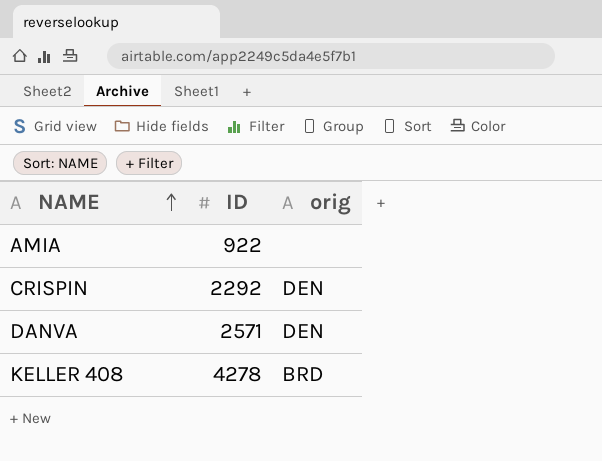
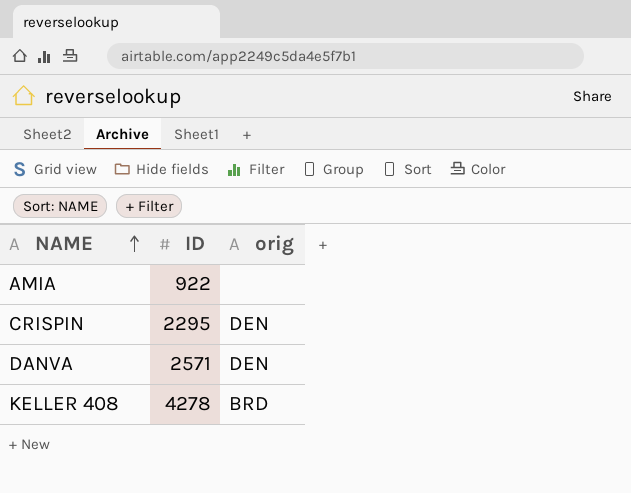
CRISPIN | ID: 2292 -> 2295

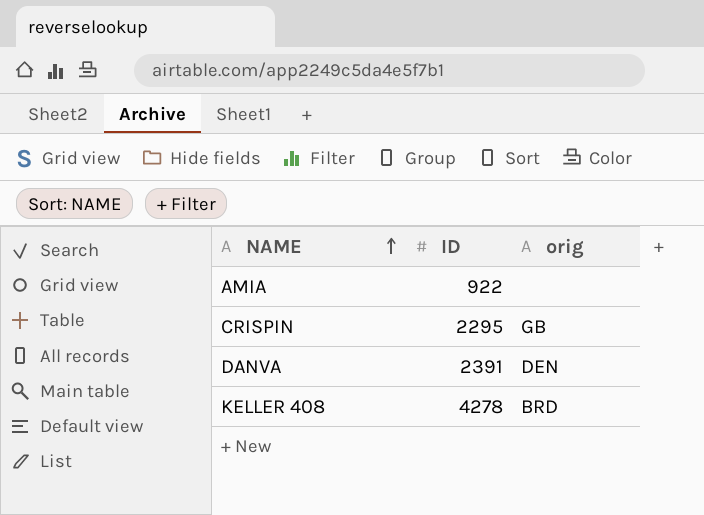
CRISPIN | orig: DEN -> GB
DANVA | ID: 2571 -> 2391

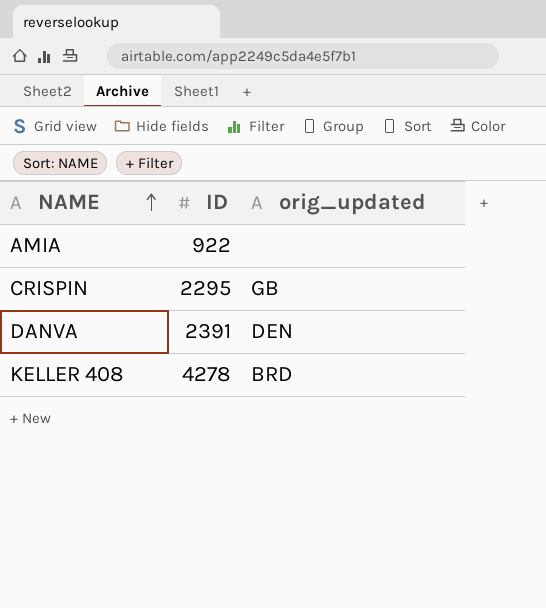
column name: orig -> orig_updated

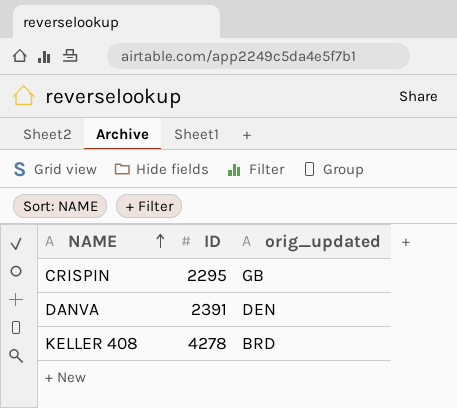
row AMIA: 922 | none -> none

